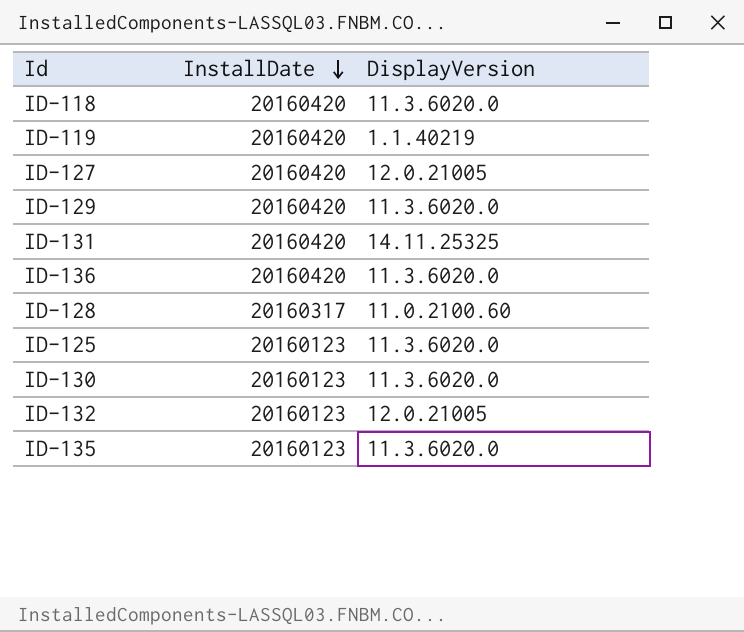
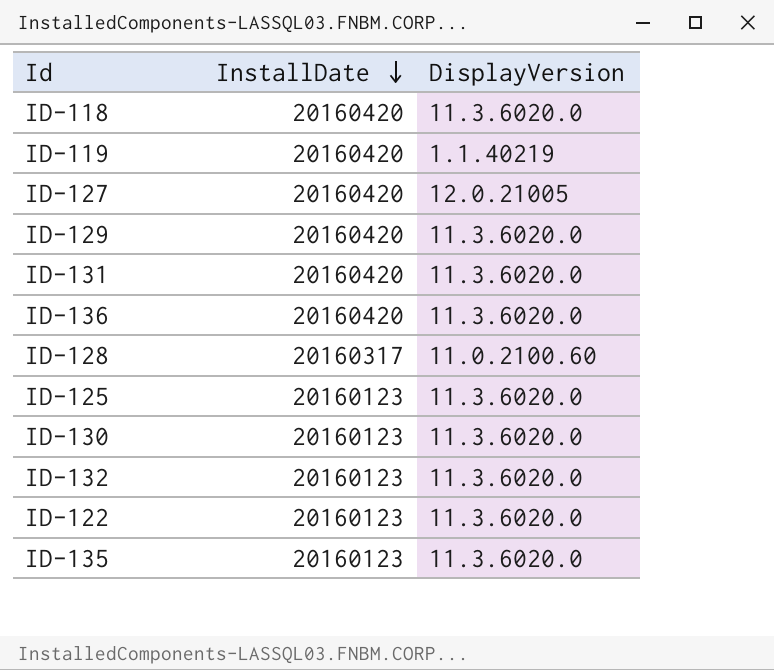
ID-131 | DisplayVersion: 14.11.25325 -> 11.3.6020.0
ID-132 | DisplayVersion: 12.0.21005 -> 11.3.6020.0
row ID-122: none -> 20160123 | 11.3.6020.0

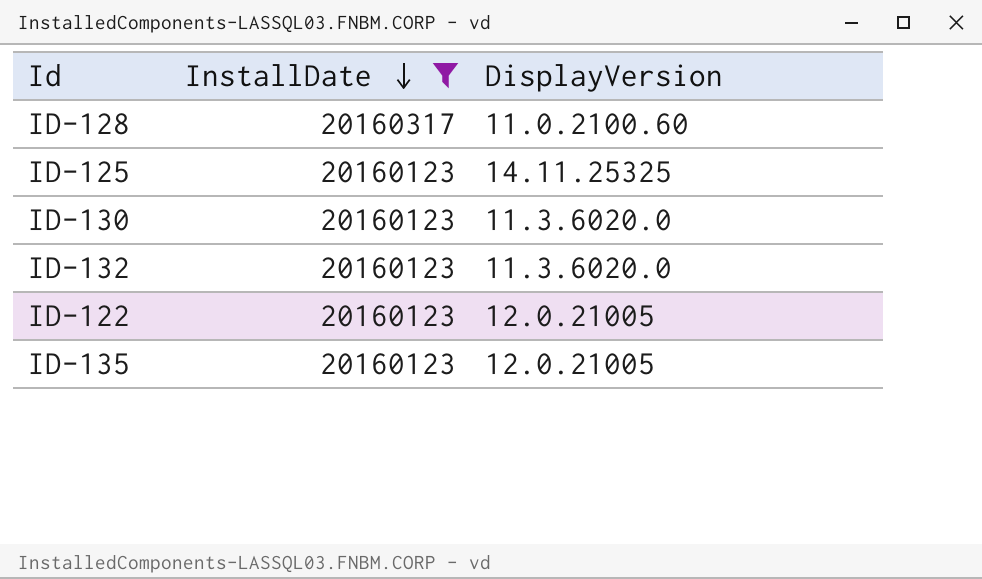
filter: none -> InstallDate != 20160420
ID-125 | DisplayVersion: 11.3.6020.0 -> 14.11.25325
ID-122 | DisplayVersion: 11.3.6020.0 -> 12.0.21005
ID-135 | DisplayVersion: 11.3.6020.0 -> 12.0.21005

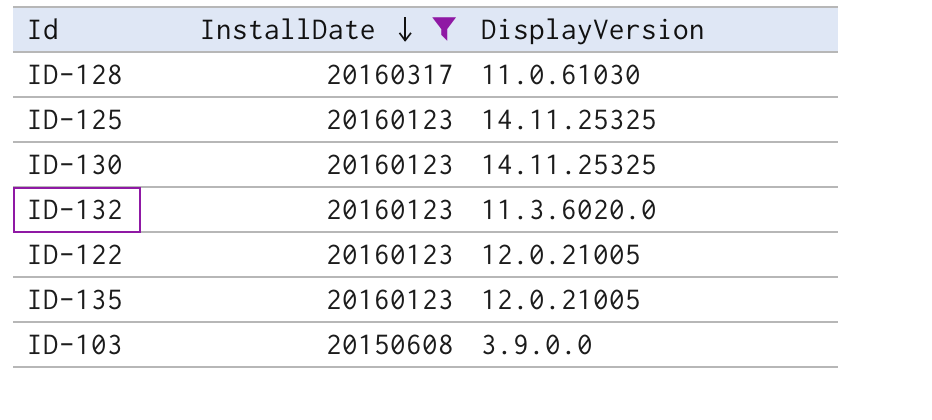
ID-128 | DisplayVersion: 11.0.2100.60 -> 11.0.61030
ID-130 | DisplayVersion: 11.3.6020.0 -> 14.11.25325
row ID-103: none -> 20150608 | 3.9.0.0

